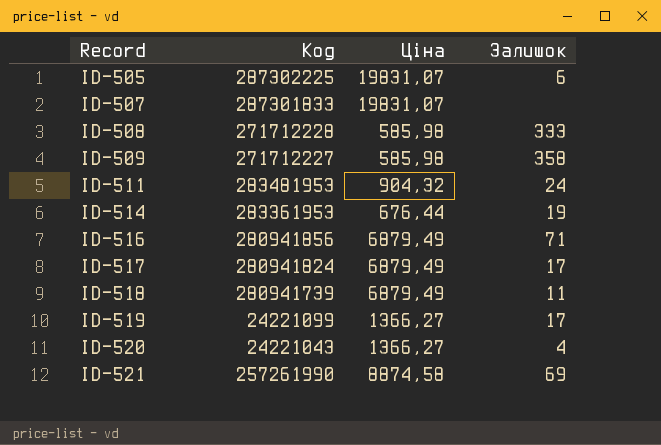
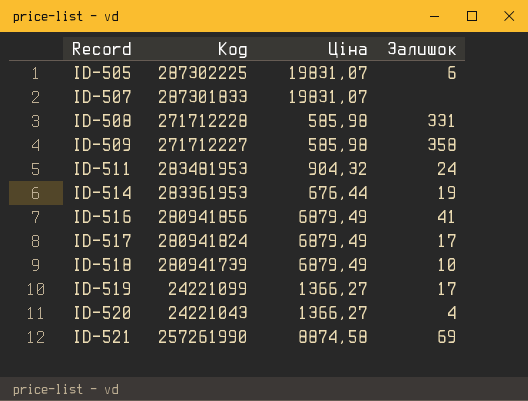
ID-508 | Залишок: 333 -> 331
ID-516 | Залишок: 71 -> 41
ID-518 | Залишок: 11 -> 10

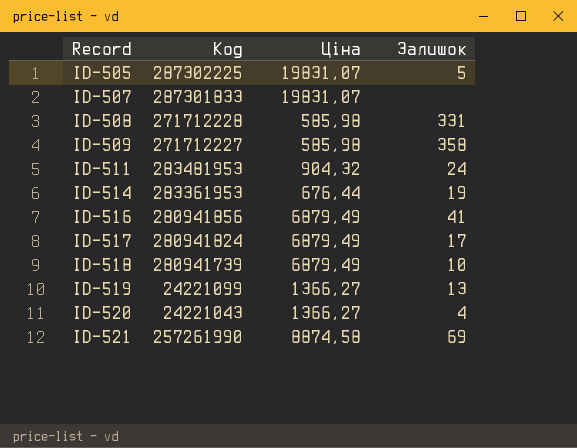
ID-505 | Залишок: 6 -> 5
ID-519 | Залишок: 17 -> 13

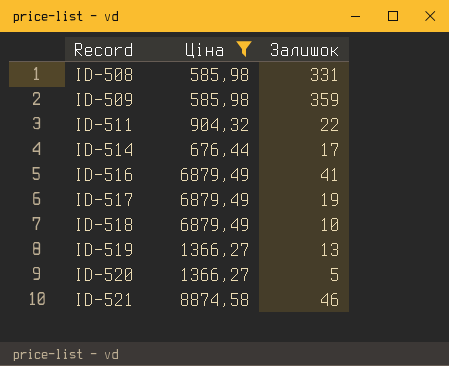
filter: none -> Ціна != 19831,07
column Код | position: 2 -> none
ID-509 | Залишок: 358 -> 359
ID-511 | Залишок: 24 -> 22
ID-514 | Залишок: 19 -> 17
ID-517 | Залишок: 17 -> 19
ID-520 | Залишок: 4 -> 5
ID-521 | Залишок: 69 -> 46

